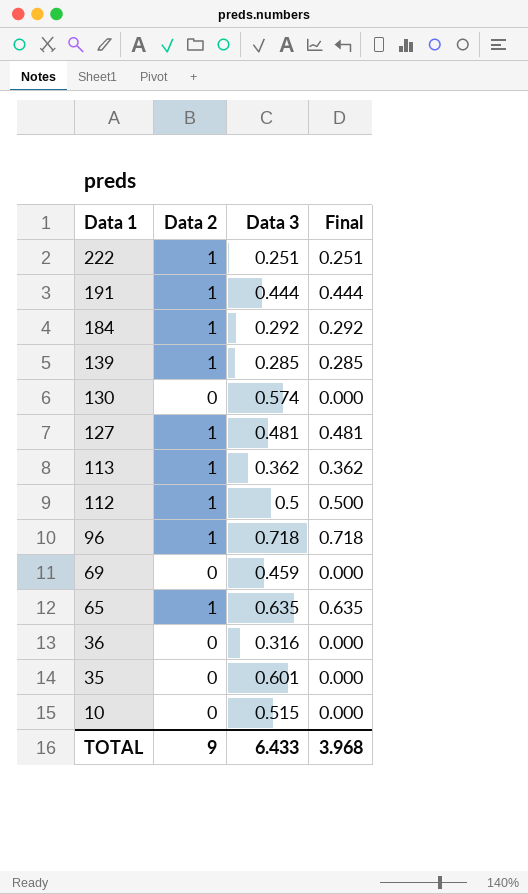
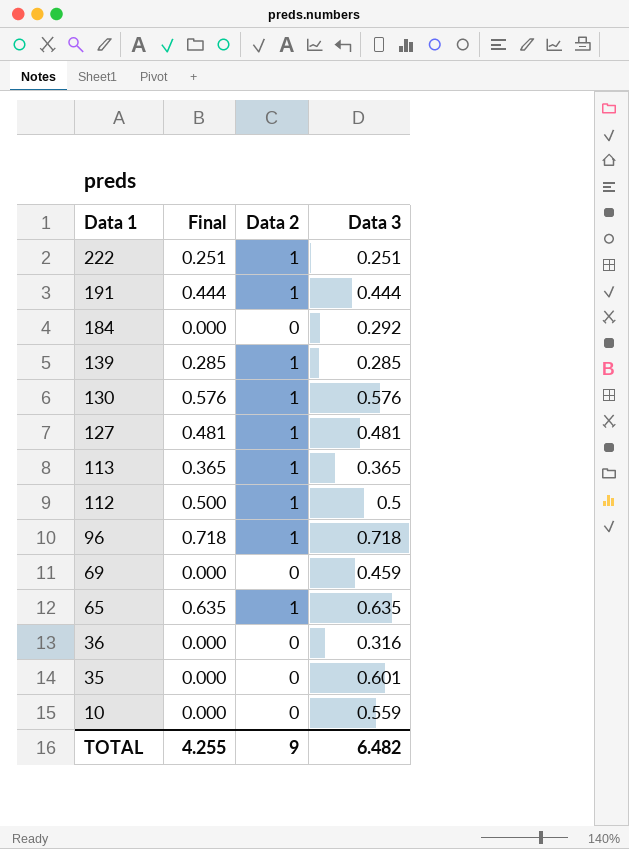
column Final | position: 4 -> 2
184 | Final: 0.292 -> 0.000
184 | Data 2: 1 -> 0
130 | Final: 0.000 -> 0.576
130 | Data 2: 0 -> 1
130 | Data 3: 0.574 -> 0.576
113 | Final: 0.362 -> 0.365
113 | Data 3: 0.362 -> 0.365
10 | Data 3: 0.515 -> 0.559
TOTAL | Final: 3.968 -> 4.255
TOTAL | Data 3: 6.433 -> 6.482

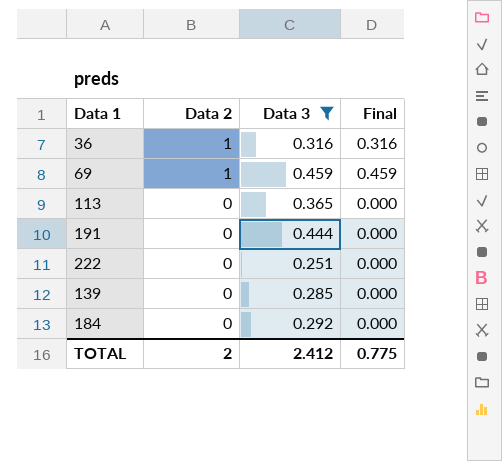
filter: none -> Data 3 <= 0.459
row order: Data 1 descending -> Data 2 descending
column Final | position: 2 -> 4
36 | Data 2: 0 -> 1
36 | Final: 0.000 -> 0.316
69 | Data 2: 0 -> 1
69 | Final: 0.000 -> 0.459
113 | Data 2: 1 -> 0
113 | Final: 0.365 -> 0.000
191 | Data 2: 1 -> 0
191 | Final: 0.444 -> 0.000
222 | Data 2: 1 -> 0
222 | Final: 0.251 -> 0.000
139 | Data 2: 1 -> 0
139 | Final: 0.285 -> 0.000
TOTAL | Data 2: 9 -> 2
TOTAL | Data 3: 6.482 -> 2.412
TOTAL | Final: 4.255 -> 0.775

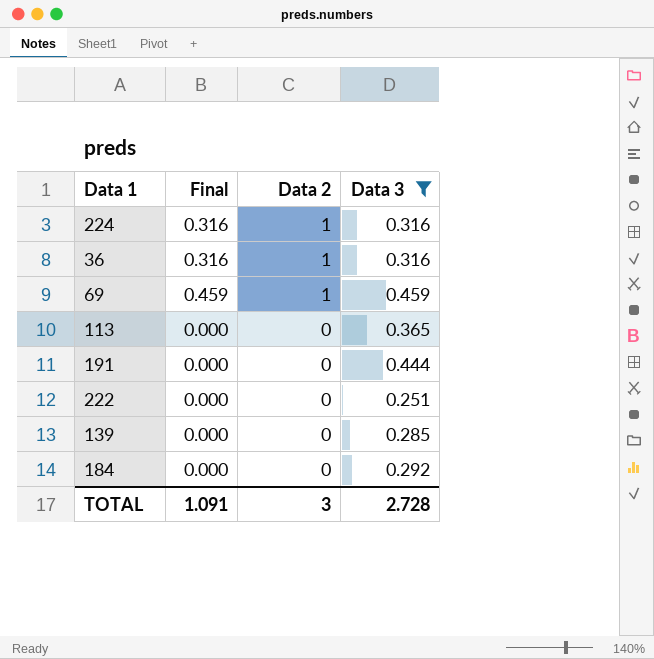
column Final | position: 4 -> 2
row 224: none -> 0.316 | 1 | 0.316
TOTAL | Final: 0.775 -> 1.091
TOTAL | Data 2: 2 -> 3
TOTAL | Data 3: 2.412 -> 2.728

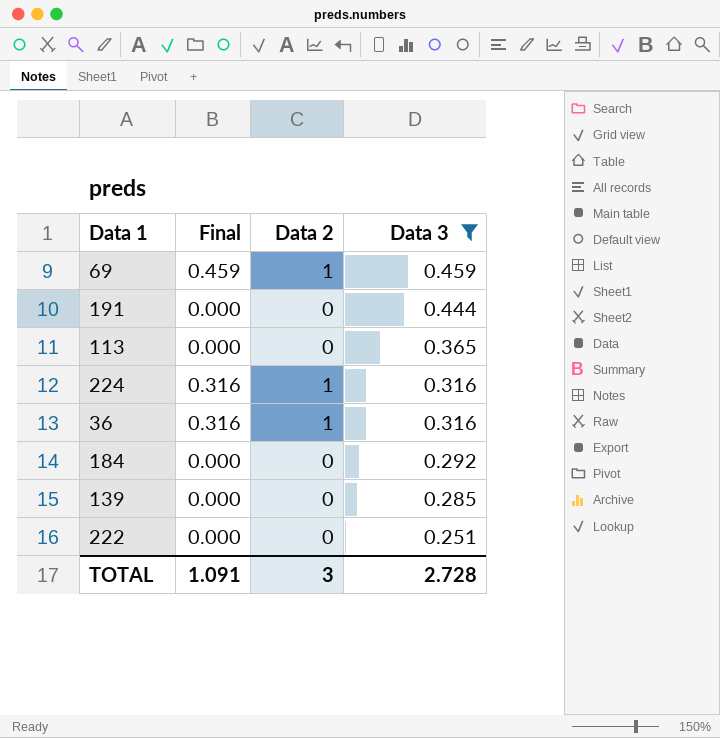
row order: Data 2 descending -> Data 3 descending

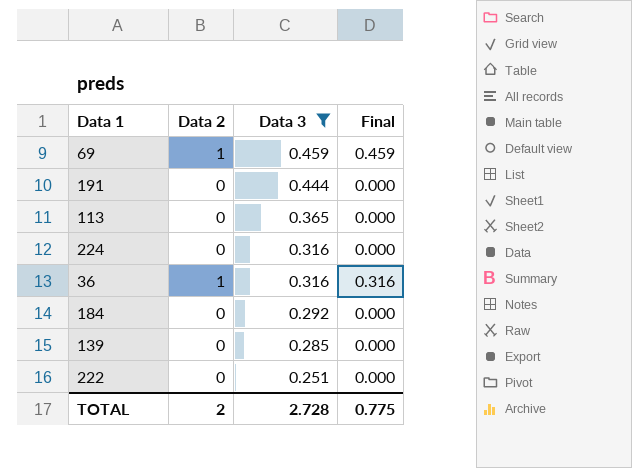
column Final | position: 2 -> 4
224 | Data 2: 1 -> 0
224 | Final: 0.316 -> 0.000
TOTAL | Data 2: 3 -> 2
TOTAL | Final: 1.091 -> 0.775

